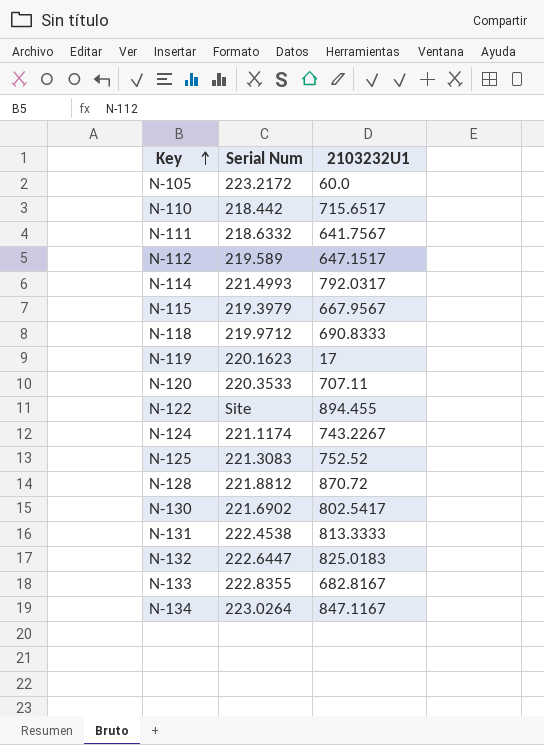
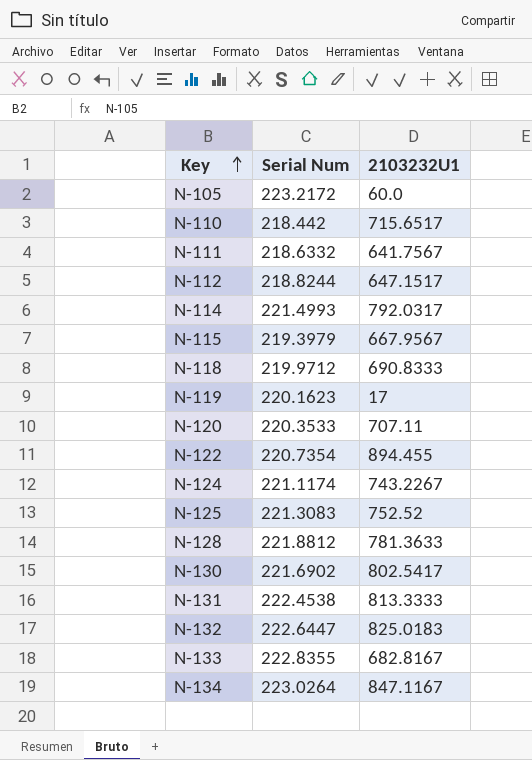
N-112 | Serial Num: 219.589 -> 218.8244
N-122 | Serial Num: Site -> 220.7354
N-128 | 2103232U1: 870.72 -> 781.3633

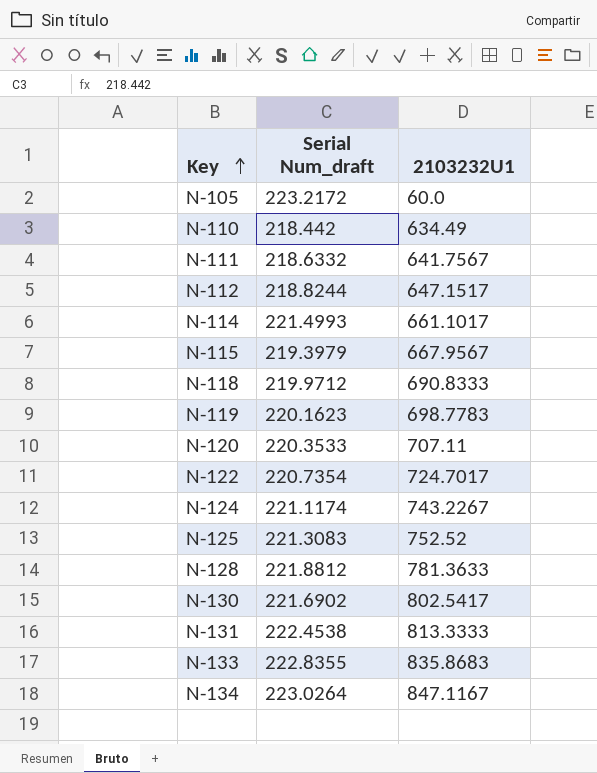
column name: Serial Num -> Serial Num_draft
row N-132: 222.6447 | 825.0183 -> none
N-110 | 2103232U1: 715.6517 -> 634.49
N-114 | 2103232U1: 792.0317 -> 661.1017
N-119 | 2103232U1: 17 -> 698.7783
N-122 | 2103232U1: 894.455 -> 724.7017
N-133 | 2103232U1: 682.8167 -> 835.8683

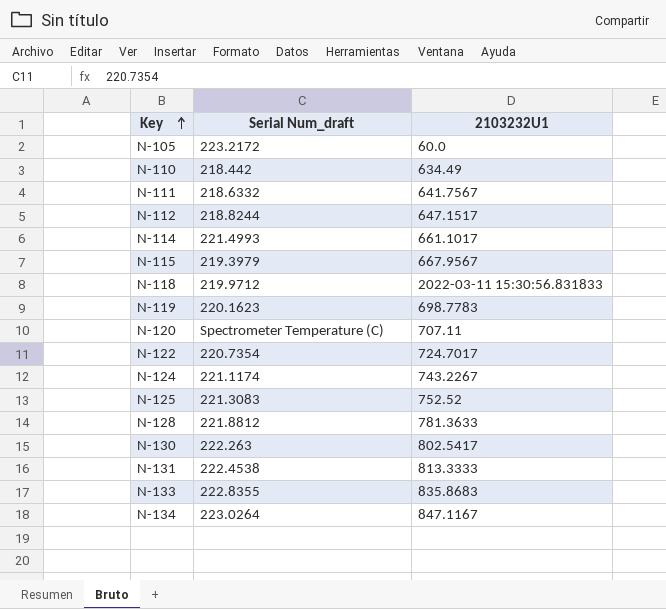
N-118 | 2103232U1: 690.8333 -> 2022-03-11 15:30:56.831833
N-120 | Serial Num_draft: 220.3533 -> Spectrometer Temperature (C)
N-130 | Serial Num_draft: 221.6902 -> 222.263

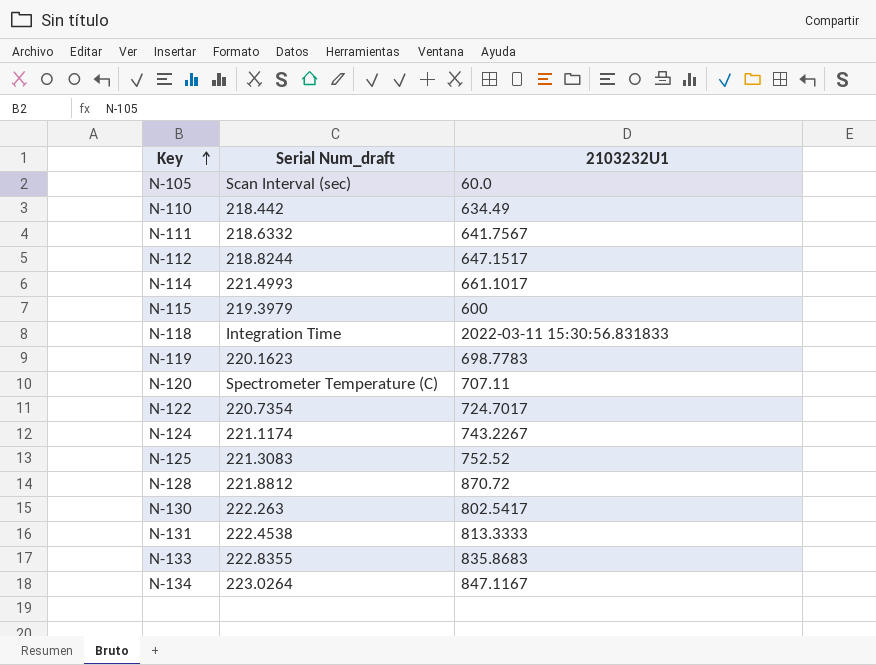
N-105 | Serial Num_draft: 223.2172 -> Scan Interval (sec)
N-115 | 2103232U1: 667.9567 -> 600
N-118 | Serial Num_draft: 219.9712 -> Integration Time
N-128 | 2103232U1: 781.3633 -> 870.72

